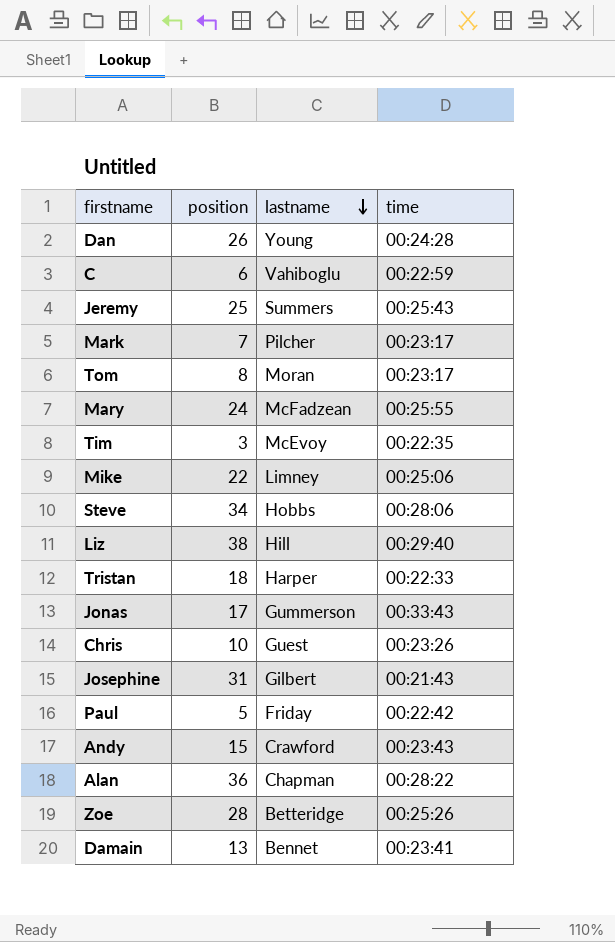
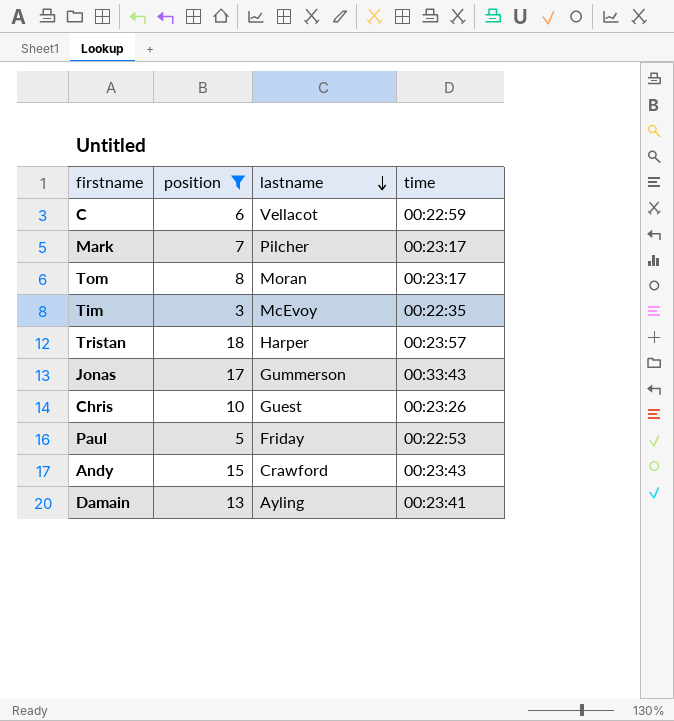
filter: none -> position <= 18
C | lastname: Vahiboglu -> Vellacot
Tristan | time: 00:22:33 -> 00:23:57
Paul | time: 00:22:42 -> 00:22:53
Damain | lastname: Bennet -> Ayling

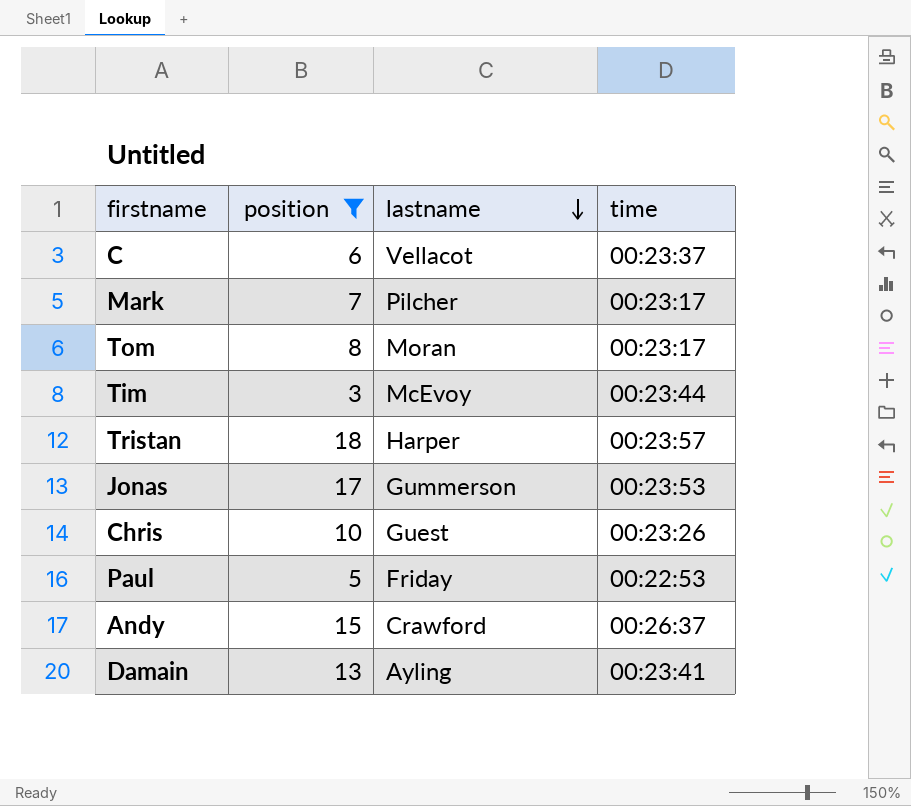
C | time: 00:22:59 -> 00:23:37
Tim | time: 00:22:35 -> 00:23:44
Jonas | time: 00:33:43 -> 00:23:53
Andy | time: 00:23:43 -> 00:26:37

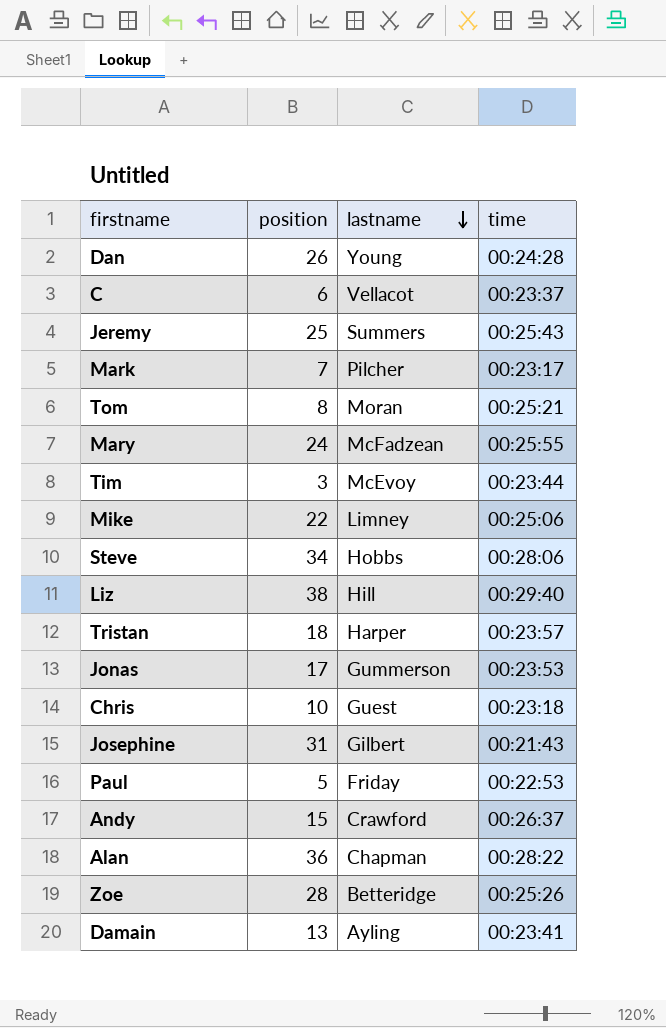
filter: position <= 18 -> none
Tom | time: 00:23:17 -> 00:25:21
Chris | time: 00:23:26 -> 00:23:18

